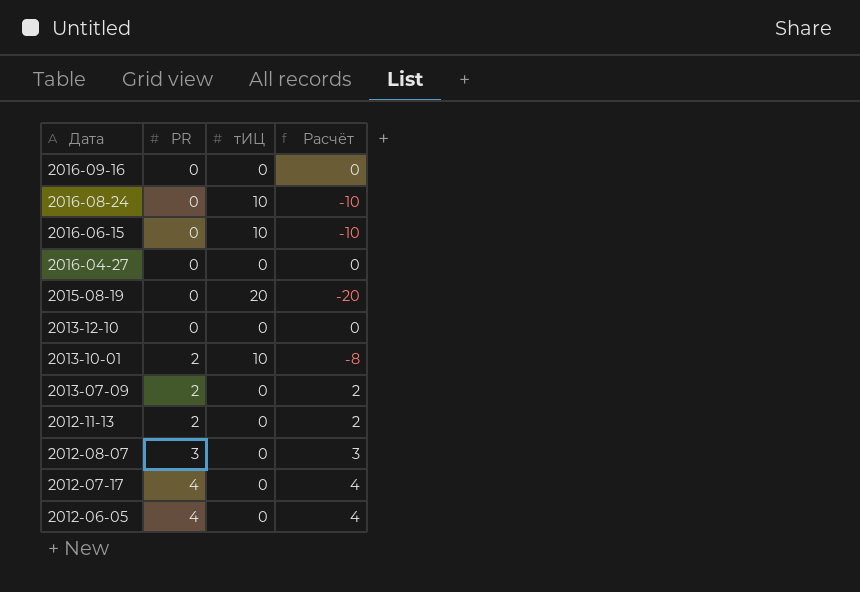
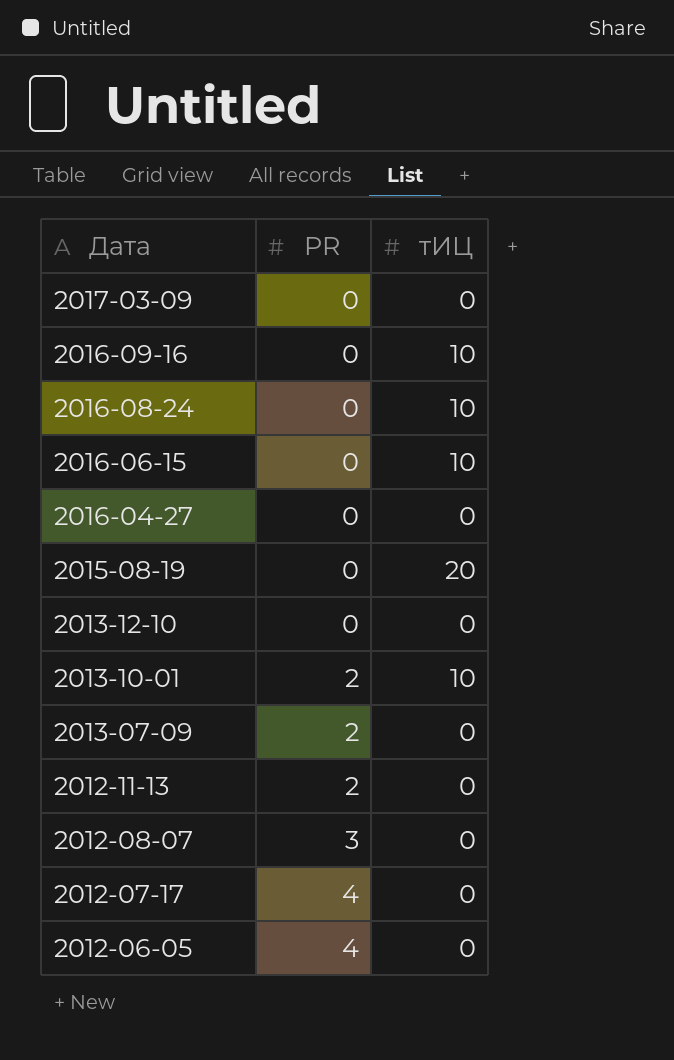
column Расчёт | formula: [PR] - [тИЦ] -> none
row 2017-03-09: none -> 0 | 0
2016-09-16 | тИЦ: 0 -> 10

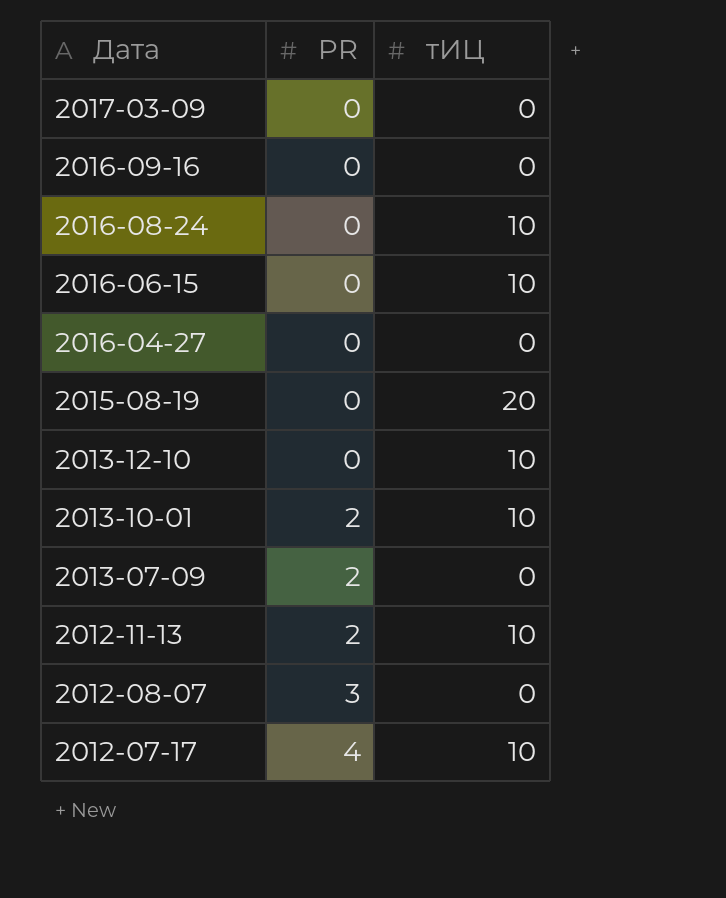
row 2012-06-05: 4 | 0 -> none
2016-09-16 | тИЦ: 10 -> 0
2013-12-10 | тИЦ: 0 -> 10
2012-11-13 | тИЦ: 0 -> 10
2012-07-17 | тИЦ: 0 -> 10

